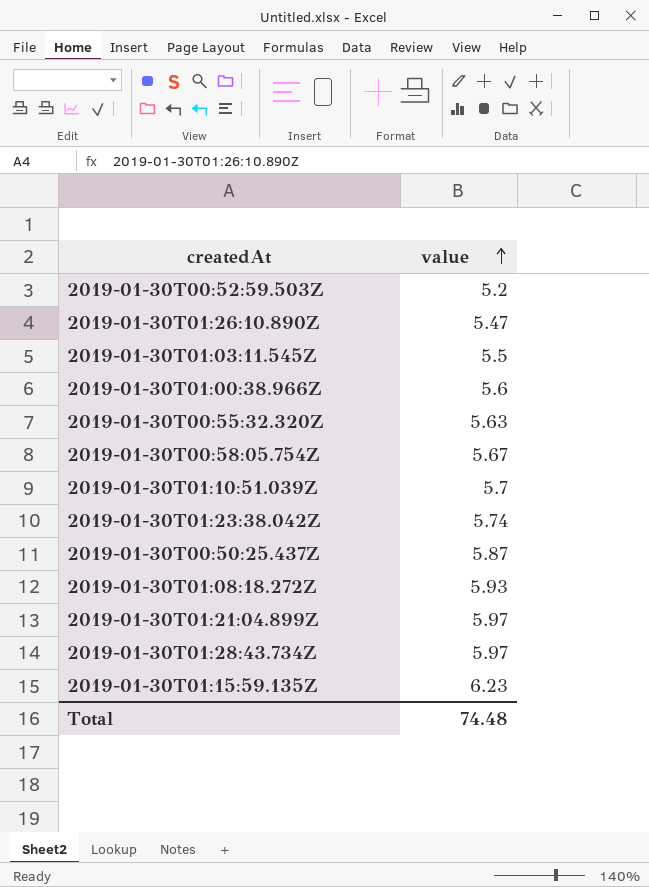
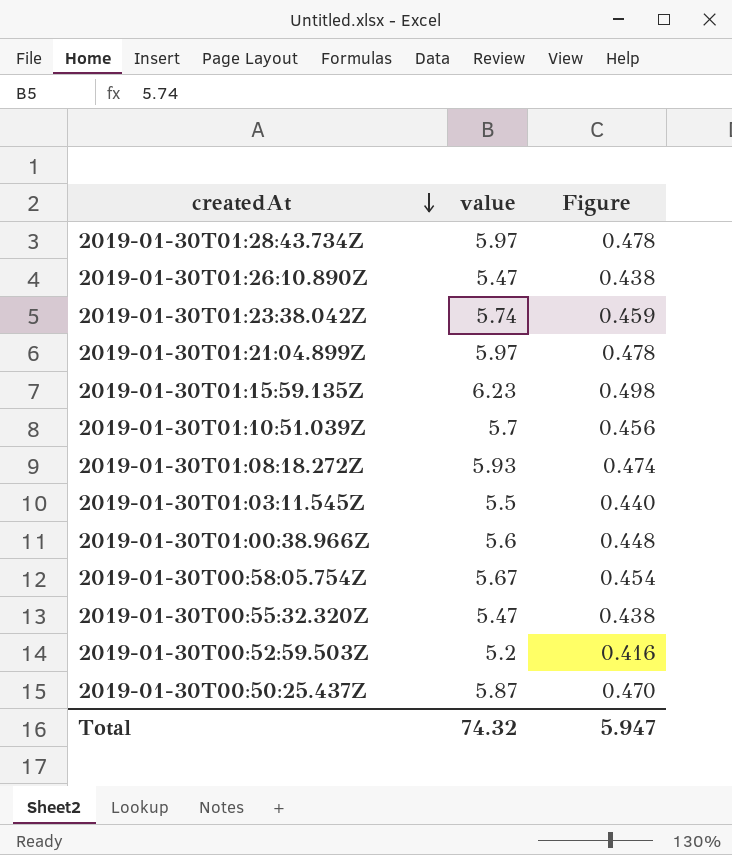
row order: value ascending -> createdAt descending
column Figure | formula: none -> [value] * 0.08
2019-01-30T00:55:32.320Z | value: 5.63 -> 5.47
Total | value: 74.48 -> 74.32

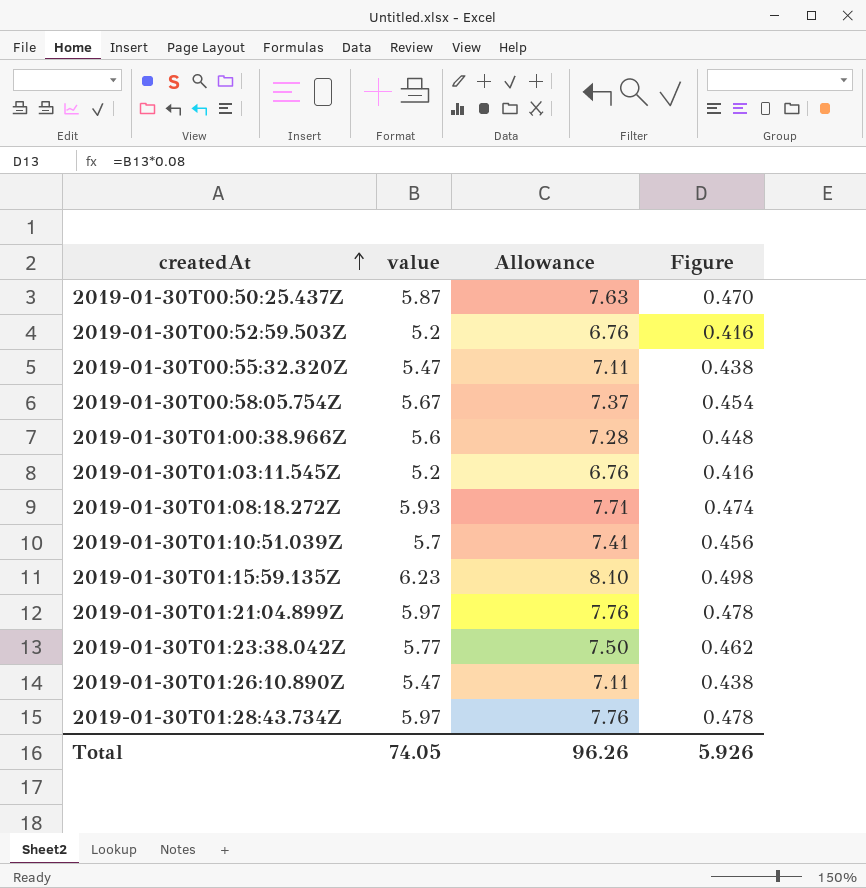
row order: createdAt descending -> createdAt ascending
column Allowance | formula: none -> [value] * 1.3
2019-01-30T01:03:11.545Z | value: 5.5 -> 5.2
2019-01-30T01:03:11.545Z | Figure: 0.440 -> 0.416
2019-01-30T01:23:38.042Z | value: 5.74 -> 5.77
2019-01-30T01:23:38.042Z | Figure: 0.459 -> 0.462
Total | value: 74.32 -> 74.05
Total | Figure: 5.947 -> 5.926

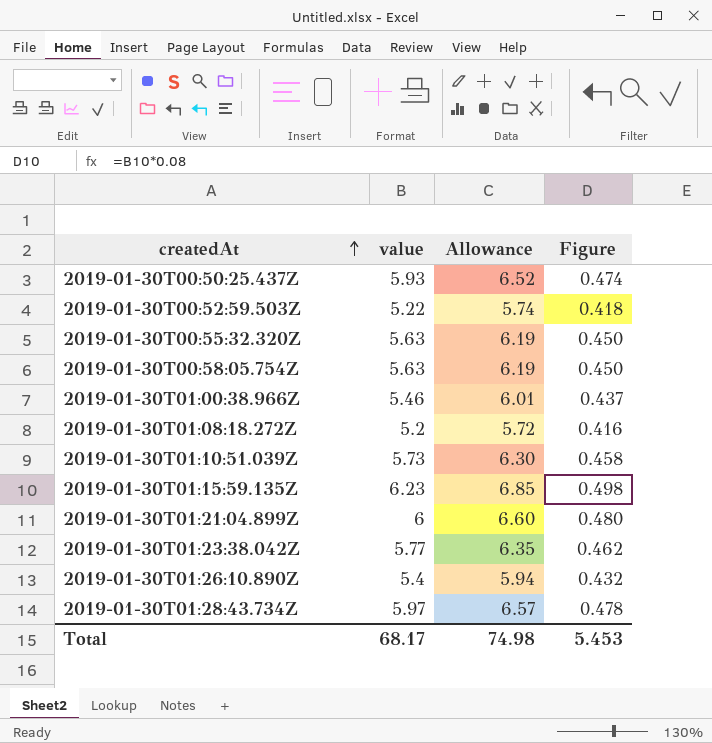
column Allowance | formula: [value] * 1.3 -> [value] * 1.1
row 2019-01-30T01:03:11.545Z: 5.2 | 6.76 | 0.416 -> none
2019-01-30T00:50:25.437Z | value: 5.87 -> 5.93
2019-01-30T00:50:25.437Z | Figure: 0.470 -> 0.474
2019-01-30T00:52:59.503Z | value: 5.2 -> 5.22
2019-01-30T00:52:59.503Z | Figure: 0.416 -> 0.418
2019-01-30T00:55:32.320Z | value: 5.47 -> 5.63
2019-01-30T00:55:32.320Z | Figure: 0.438 -> 0.450
2019-01-30T00:58:05.754Z | value: 5.67 -> 5.63
2019-01-30T00:58:05.754Z | Figure: 0.454 -> 0.450
2019-01-30T01:00:38.966Z | value: 5.6 -> 5.46
2019-01-30T01:00:38.966Z | Figure: 0.448 -> 0.437
2019-01-30T01:08:18.272Z | value: 5.93 -> 5.2
2019-01-30T01:08:18.272Z | Figure: 0.474 -> 0.416
2019-01-30T01:10:51.039Z | value: 5.7 -> 5.73
2019-01-30T01:10:51.039Z | Figure: 0.456 -> 0.458
2019-01-30T01:21:04.899Z | value: 5.97 -> 6
2019-01-30T01:21:04.899Z | Figure: 0.478 -> 0.480
2019-01-30T01:26:10.890Z | value: 5.47 -> 5.4
2019-01-30T01:26:10.890Z | Figure: 0.438 -> 0.432
Total | value: 74.05 -> 68.17
Total | Allowance: 96.26 -> 74.98
Total | Figure: 5.926 -> 5.453

